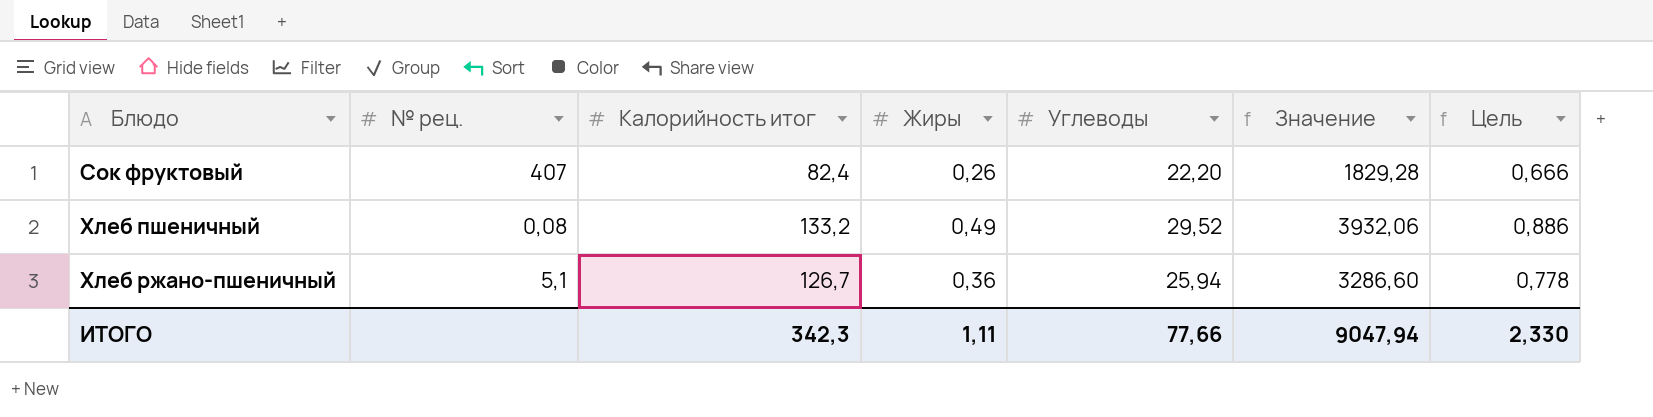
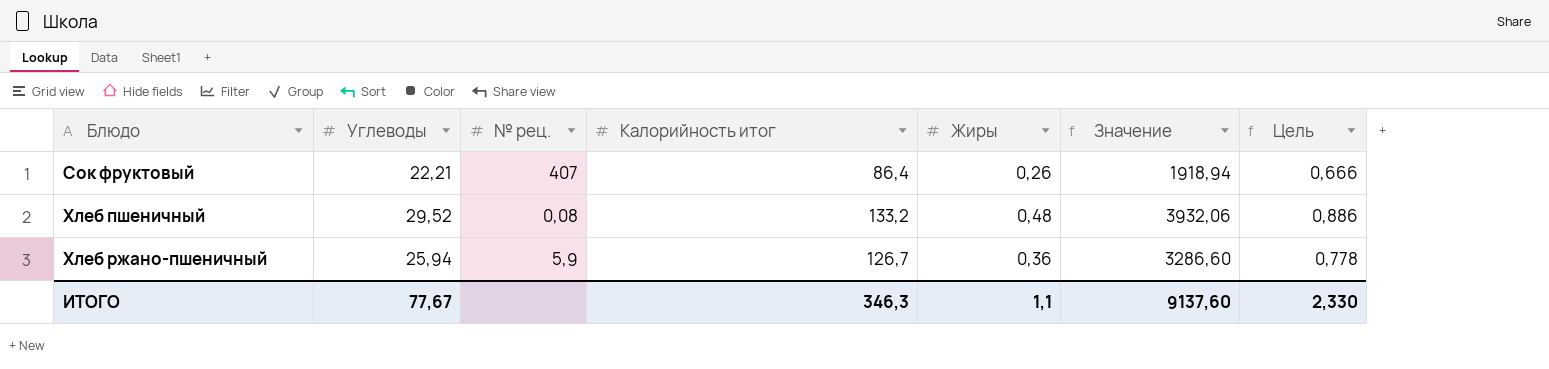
column Углеводы | position: 5 -> 2
Сок фруктовый | Углеводы: 22,20 -> 22,21
Сок фруктовый | Калорийность итог: 82,4 -> 86,4
Сок фруктовый | Значение: 1829,28 -> 1918,94
Хлеб пшеничный | Жиры: 0,49 -> 0,48
Хлеб ржано-пшеничный | № рец.: 5,1 -> 5,9
ИТОГО | Углеводы: 77,66 -> 77,67
ИТОГО | Калорийность итог: 342,3 -> 346,3
ИТОГО | Жиры: 1,11 -> 1,1
ИТОГО | Значение: 9047,94 -> 9137,60

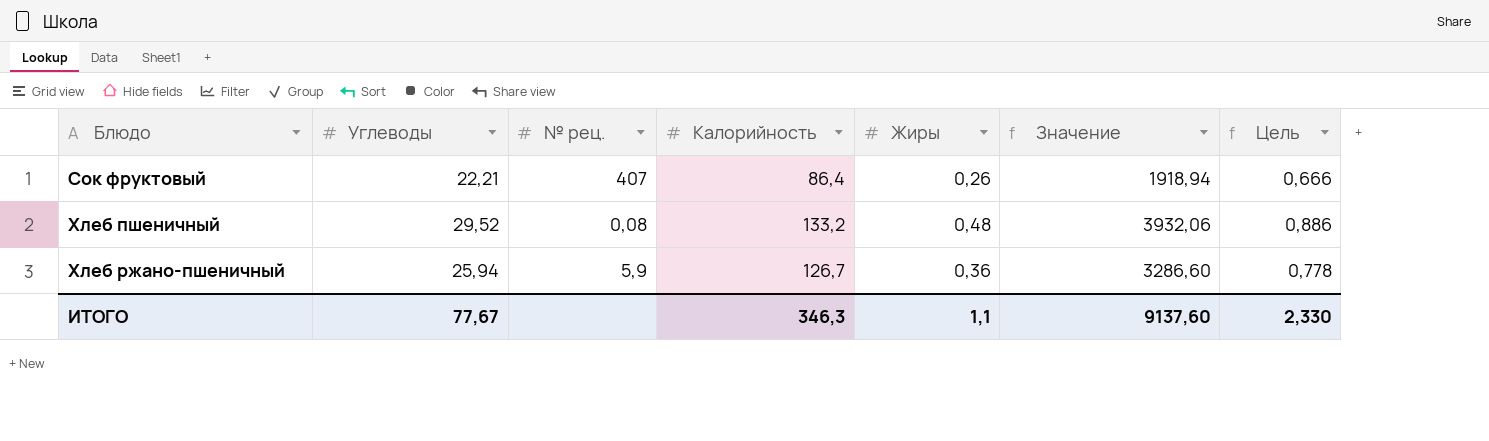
column name: Калорийность итог -> Калорийность

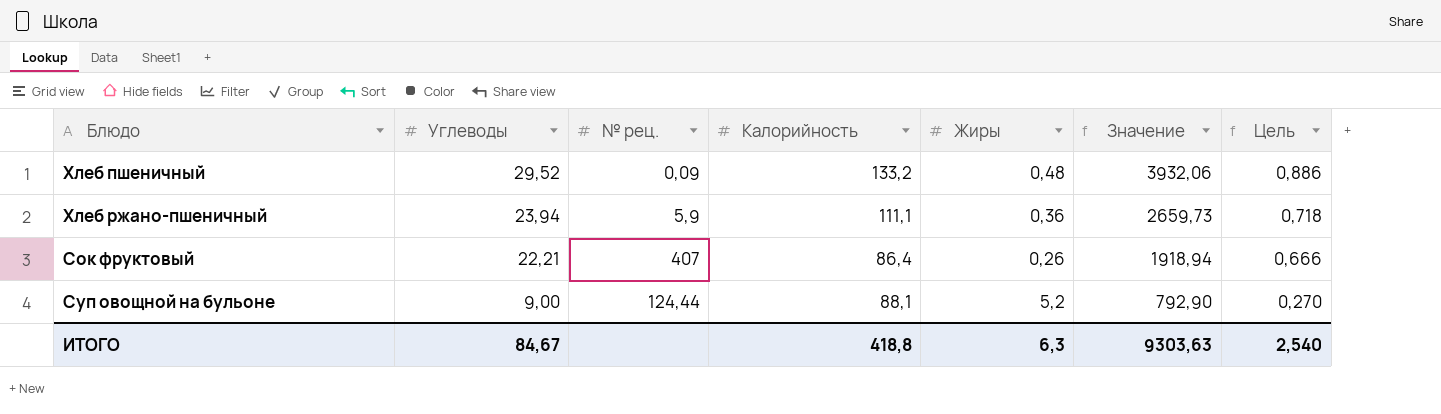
row order: Блюдо ascending -> Углеводы descending
Хлеб пшеничный | № рец.: 0,08 -> 0,09
Хлеб ржано-пшеничный | Углеводы: 25,94 -> 23,94
Хлеб ржано-пшеничный | Калорийность: 126,7 -> 111,1
Хлеб ржано-пшеничный | Значение: 3286,60 -> 2659,73
Хлеб ржано-пшеничный | Цель: 0,778 -> 0,718
row Суп овощной на бульоне: none -> 9,00 | 124,44 | 88,1 | 5,2 | 792,90 | 0,270
ИТОГО | Углеводы: 77,67 -> 84,67
ИТОГО | Калорийность: 346,3 -> 418,8
ИТОГО | Жиры: 1,1 -> 6,3
ИТОГО | Значение: 9137,60 -> 9303,63
ИТОГО | Цель: 2,330 -> 2,540

